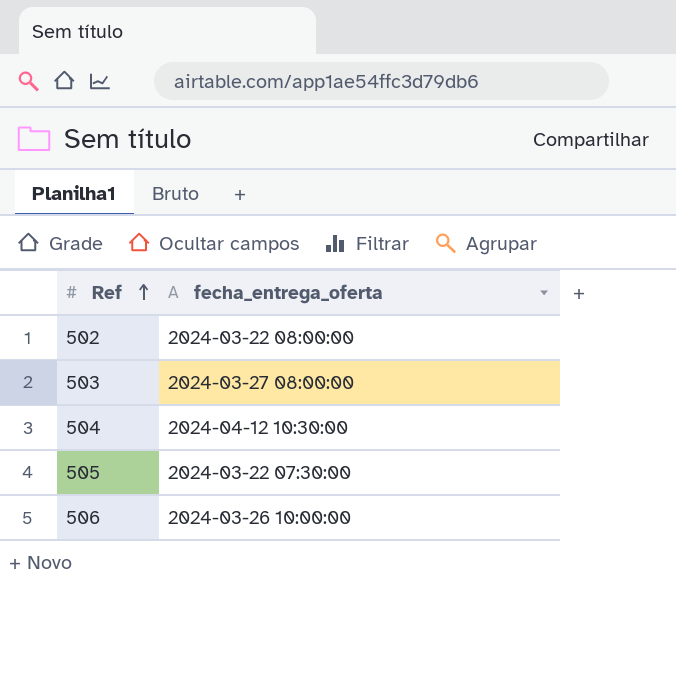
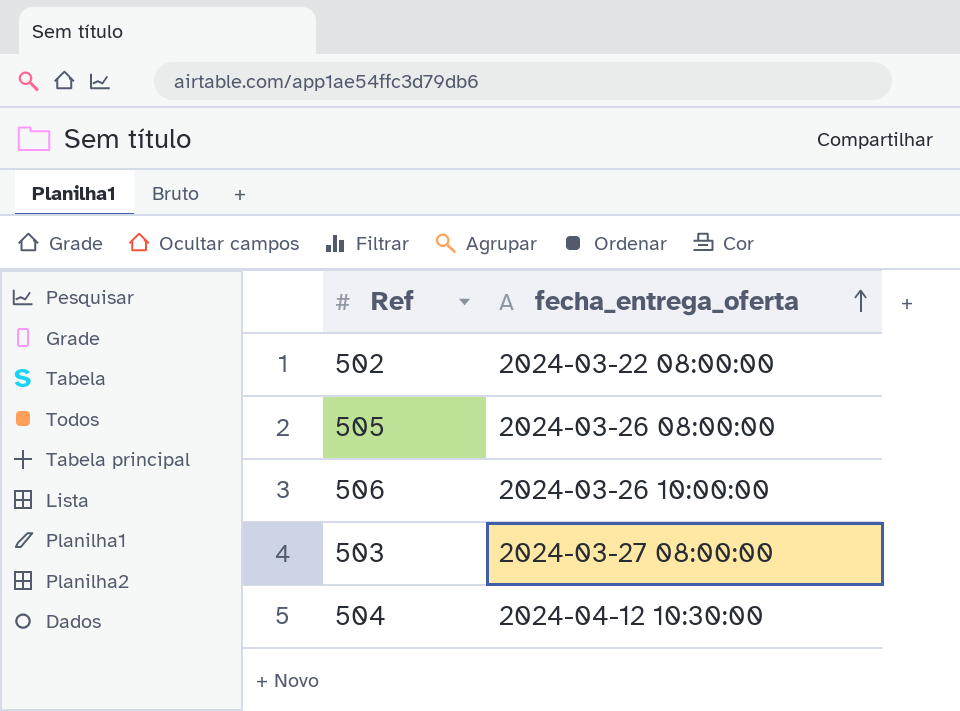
row order: Ref ascending -> fecha_entrega_oferta ascending
505 | fecha_entrega_oferta: 2024-03-22 07:30:00 -> 2024-03-26 08:00:00

